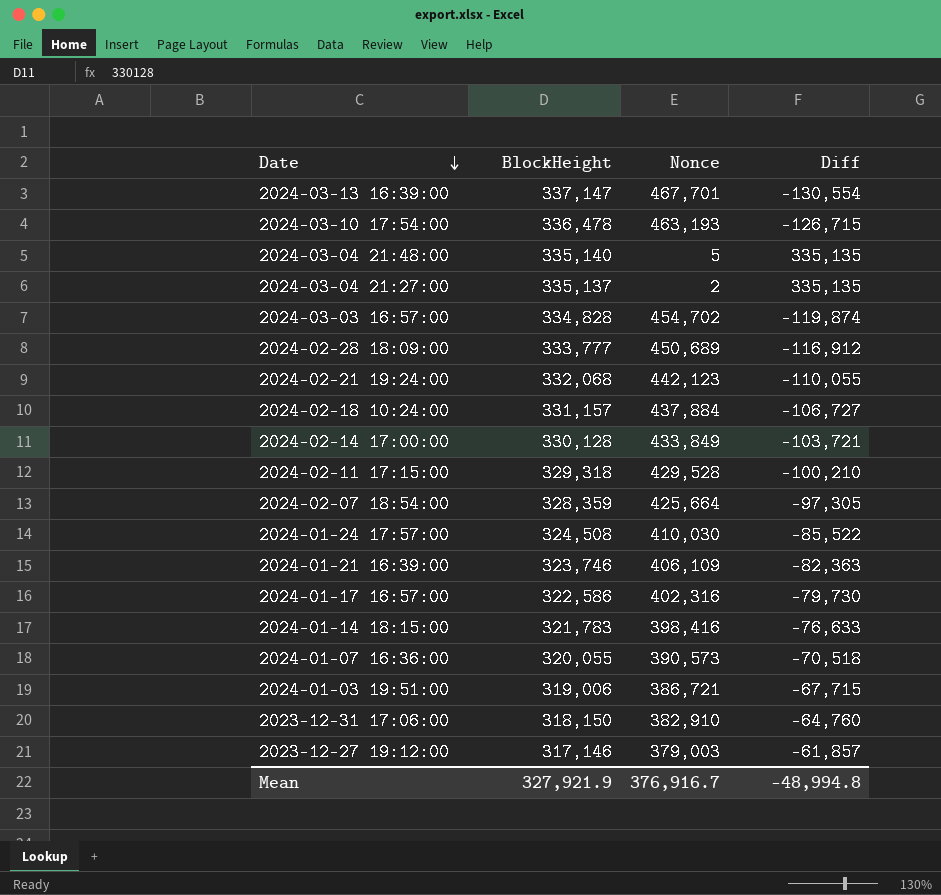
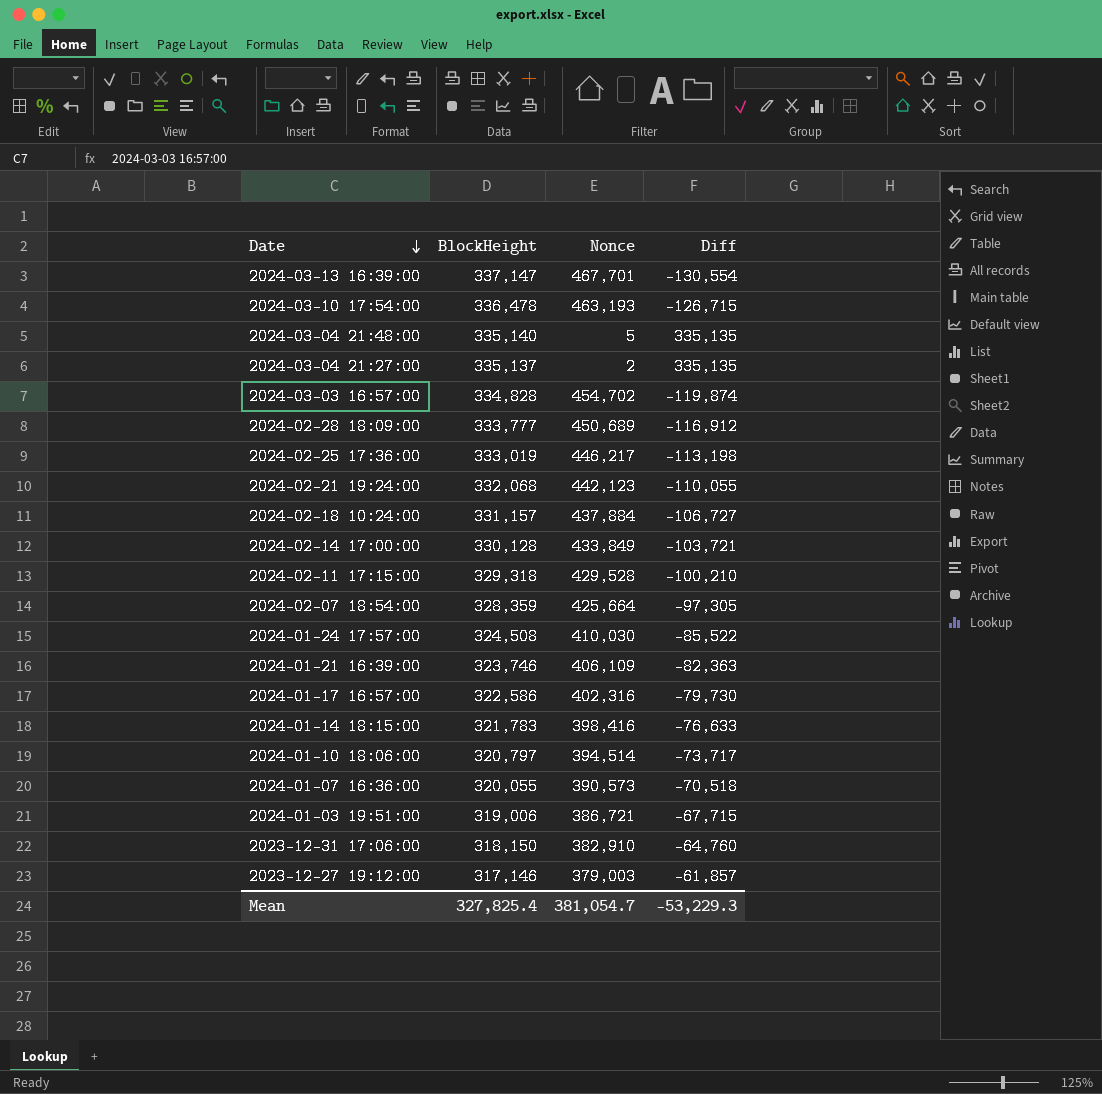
row 2024-02-25 17:36:00: none -> 333,019 | 446,217 | -113,198
row 2024-01-10 18:06:00: none -> 320,797 | 394,514 | -73,717
Mean | BlockHeight: 327,921.9 -> 327,825.4
Mean | Nonce: 376,916.7 -> 381,054.7
Mean | Diff: -48,994.8 -> -53,229.3

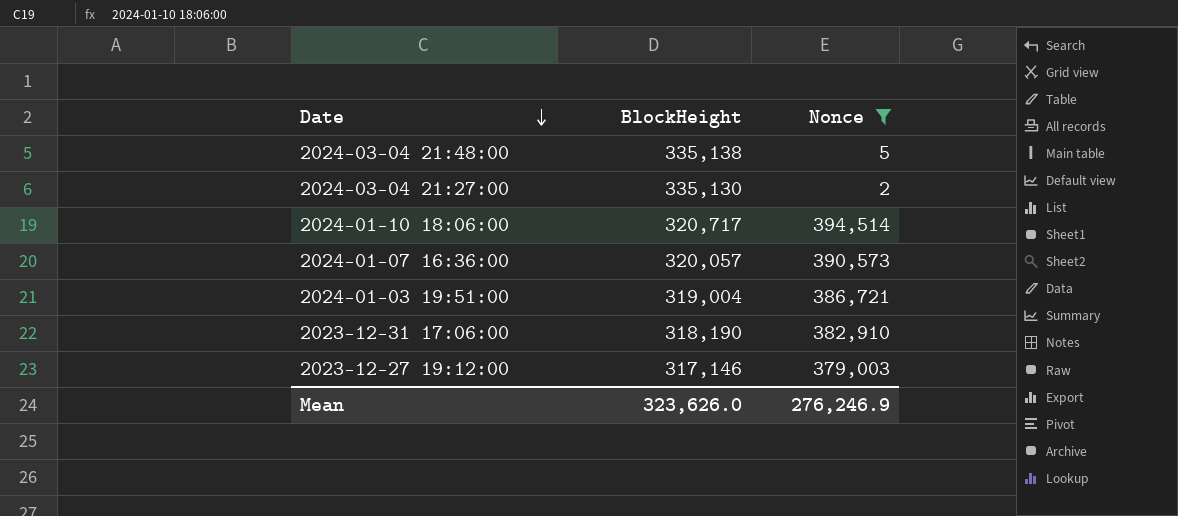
filter: none -> Nonce <= 394,514
column Diff | formula: [BlockHeight] - [Nonce] -> none
2024-03-04 21:48:00 | BlockHeight: 335,140 -> 335,138
2024-03-04 21:27:00 | BlockHeight: 335,137 -> 335,130
2024-01-10 18:06:00 | BlockHeight: 320,797 -> 320,717
2024-01-07 16:36:00 | BlockHeight: 320,055 -> 320,057
2024-01-03 19:51:00 | BlockHeight: 319,006 -> 319,004
2023-12-31 17:06:00 | BlockHeight: 318,150 -> 318,190
Mean | BlockHeight: 327,825.4 -> 323,626.0
Mean | Nonce: 381,054.7 -> 276,246.9

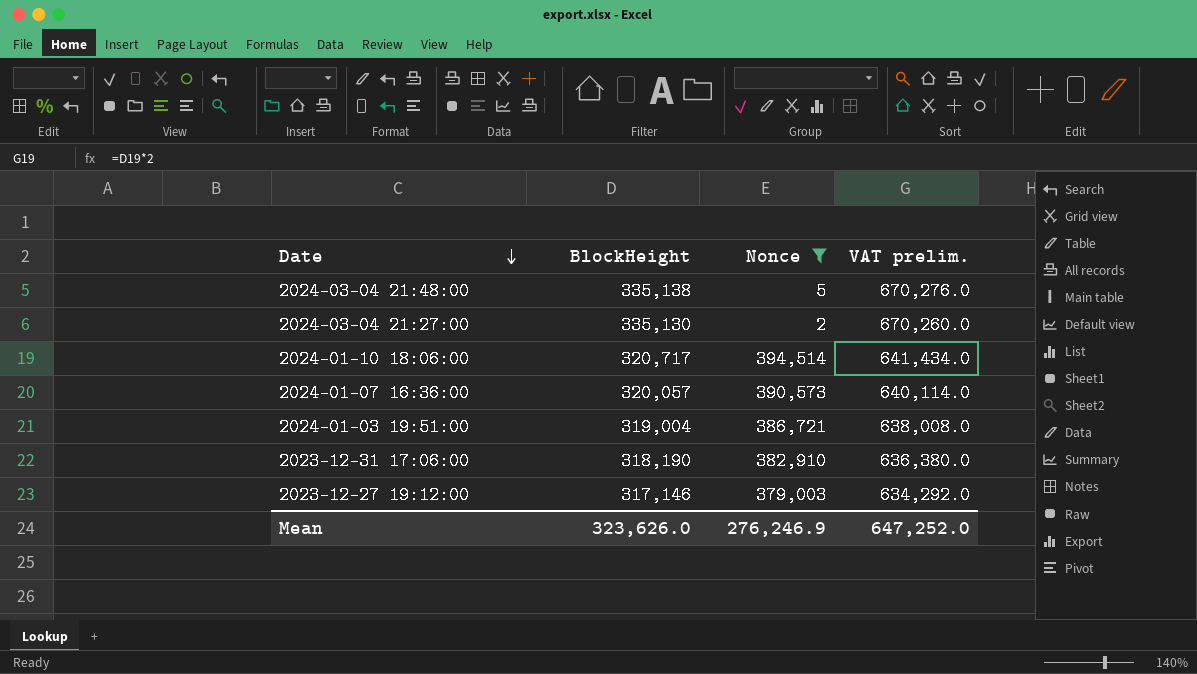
column VAT prelim. | formula: none -> [BlockHeight] * 2

